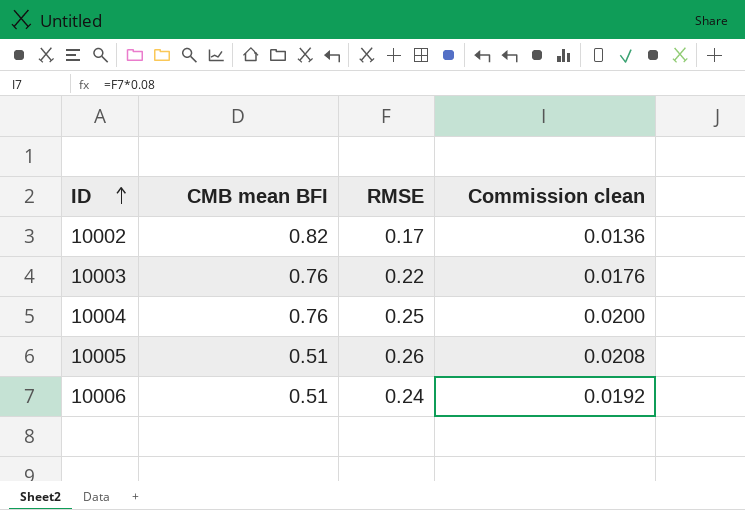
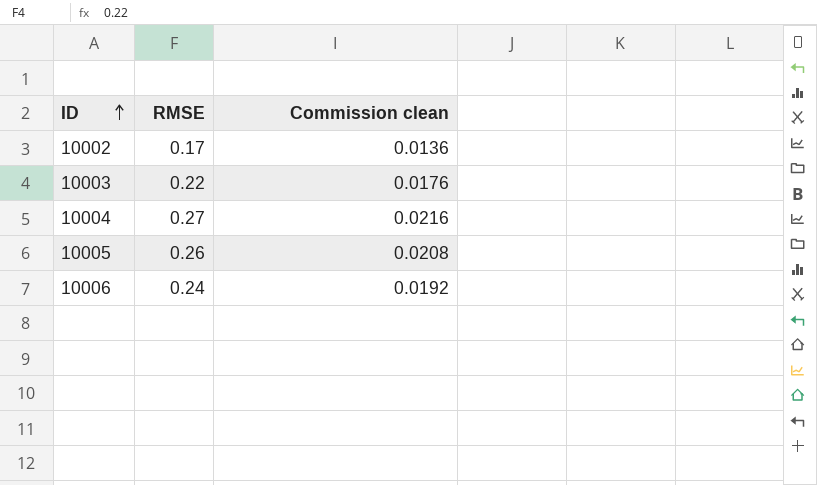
column CMB mean BFI | position: 2 -> none
10004 | RMSE: 0.25 -> 0.27
10004 | Commission clean: 0.0200 -> 0.0216

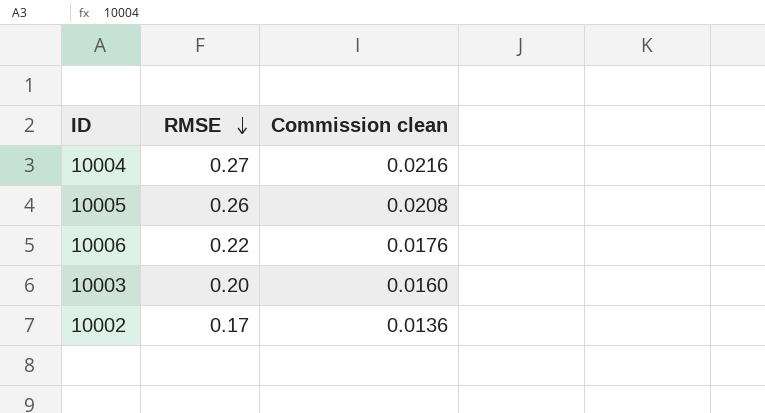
row order: ID ascending -> RMSE descending
10006 | RMSE: 0.24 -> 0.22
10006 | Commission clean: 0.0192 -> 0.0176
10003 | RMSE: 0.22 -> 0.20
10003 | Commission clean: 0.0176 -> 0.0160

